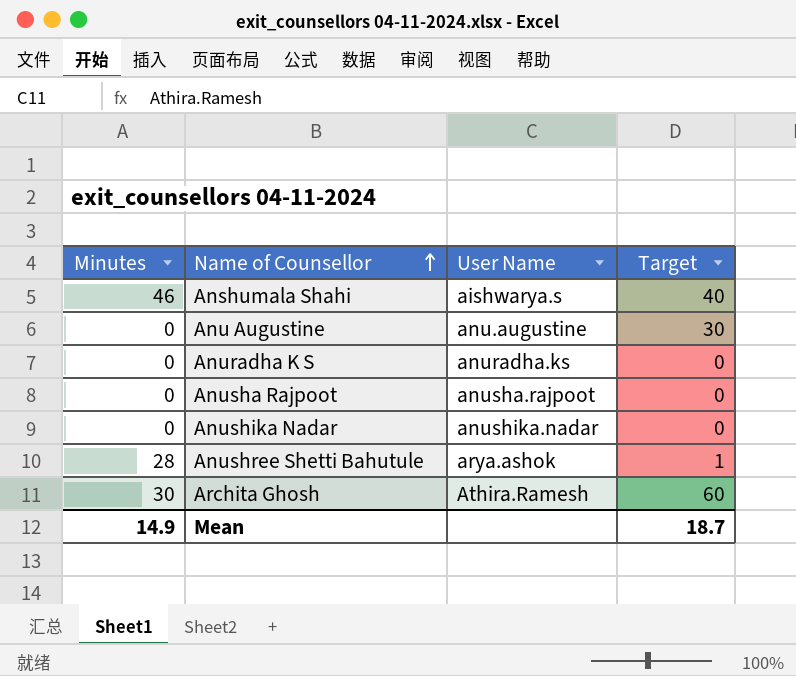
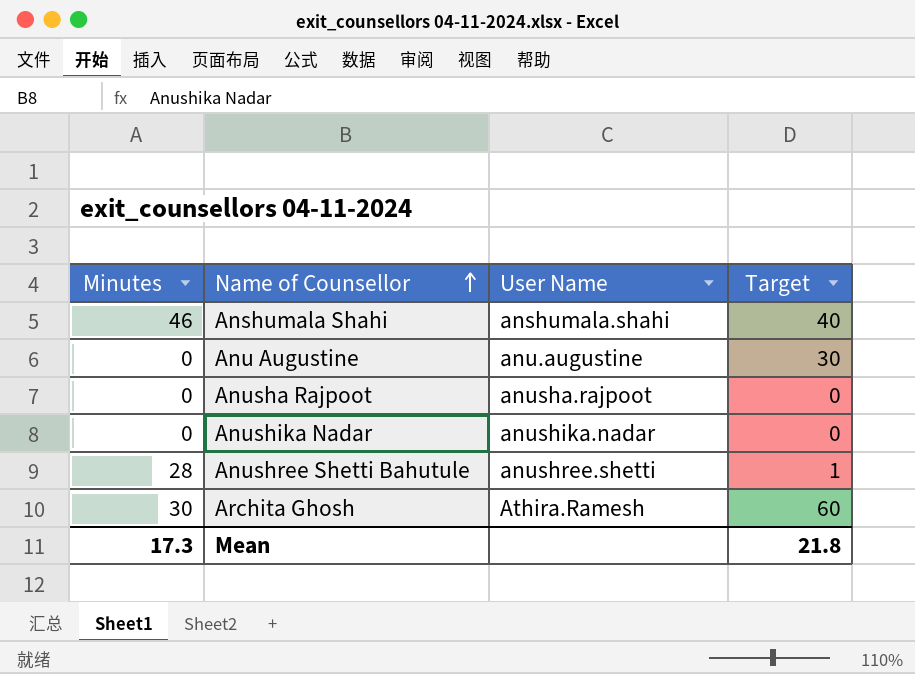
row Anuradha K S: 0 | anuradha.ks | 0 -> none
Anshumala Shahi | User Name: aishwarya.s -> anshumala.shahi
Anushree Shetti Bahutule | User Name: arya.ashok -> anushree.shetti
Mean | Minutes: 14.9 -> 17.3
Mean | Target: 18.7 -> 21.8

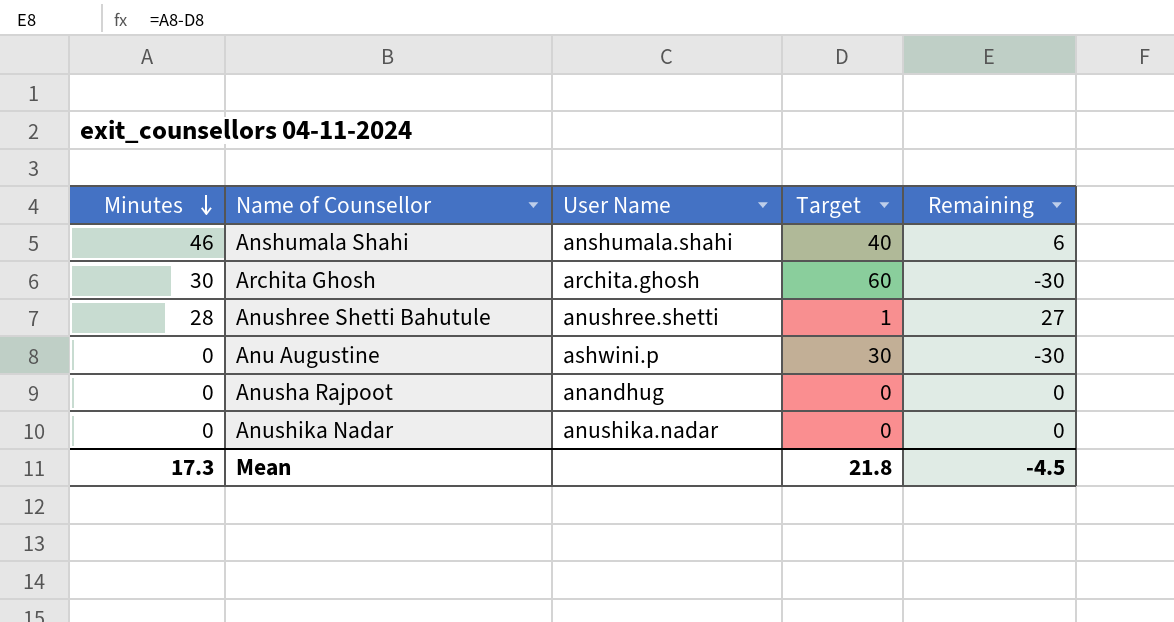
row order: Name of Counsellor ascending -> Minutes descending
column Remaining | formula: none -> [Minutes] - [Target]
Archita Ghosh | User Name: Athira.Ramesh -> archita.ghosh
Anu Augustine | User Name: anu.augustine -> ashwini.p
Anusha Rajpoot | User Name: anusha.rajpoot -> anandhug

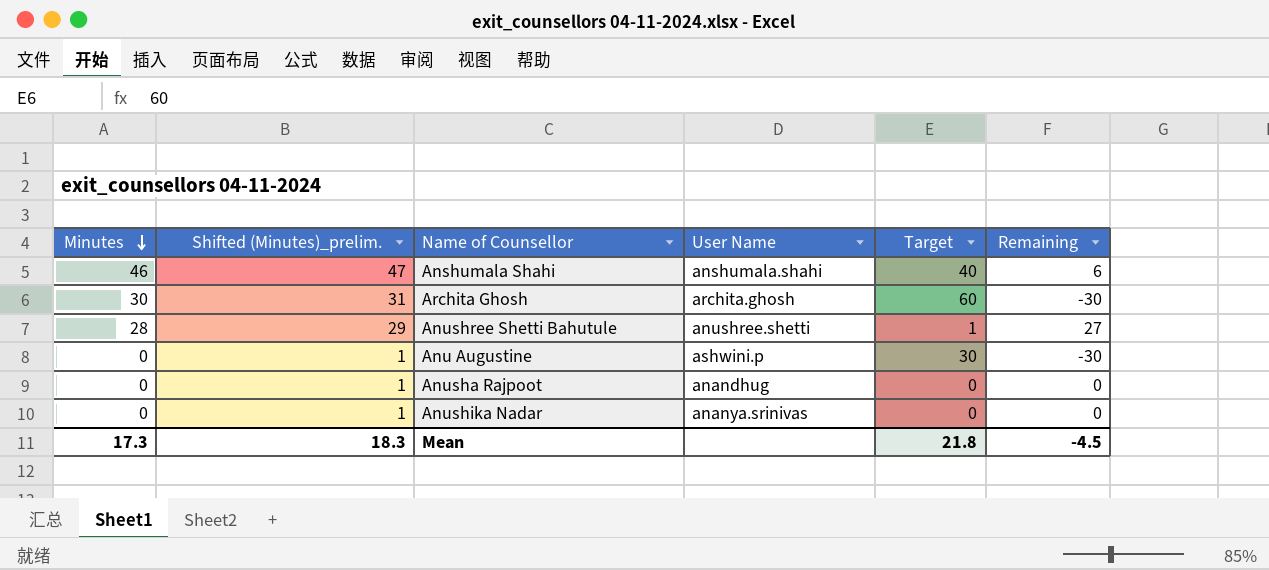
column Shifted (Minutes)_prelim. | formula: none -> [Minutes] + 1
Anushika Nadar | User Name: anushika.nadar -> ananya.srinivas

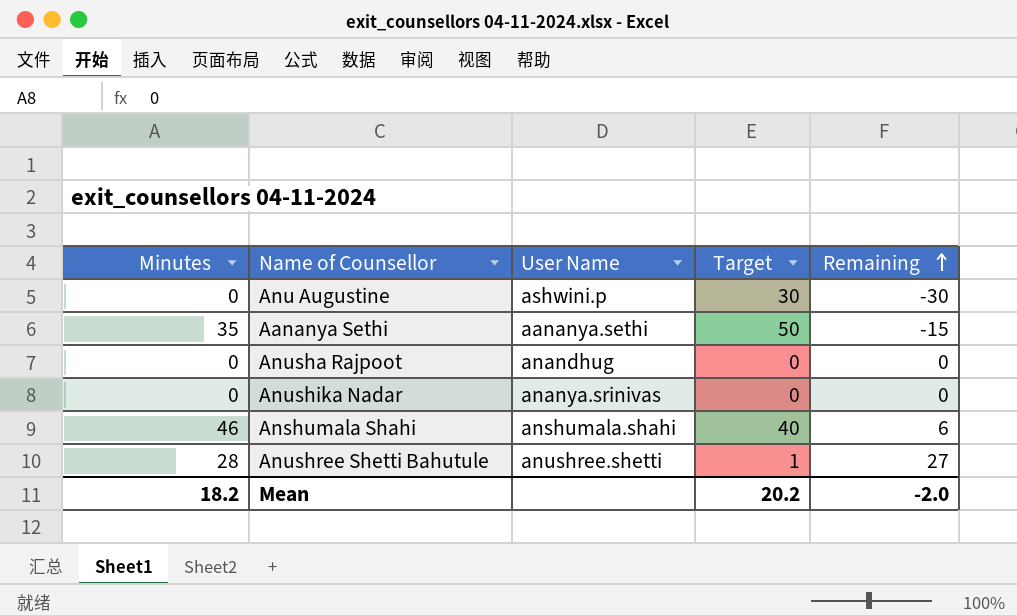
row order: Minutes descending -> Remaining ascending
column Shifted (Minutes)_prelim. | formula: [Minutes] + 1 -> none
row Archita Ghosh: 30 | 31 | archita.ghosh | 60 | -30 -> none
row Aananya Sethi: none -> 35 | aananya.sethi | 50 | -15
Mean | Minutes: 17.3 -> 18.2
Mean | Target: 21.8 -> 20.2
Mean | Remaining: -4.5 -> -2.0

